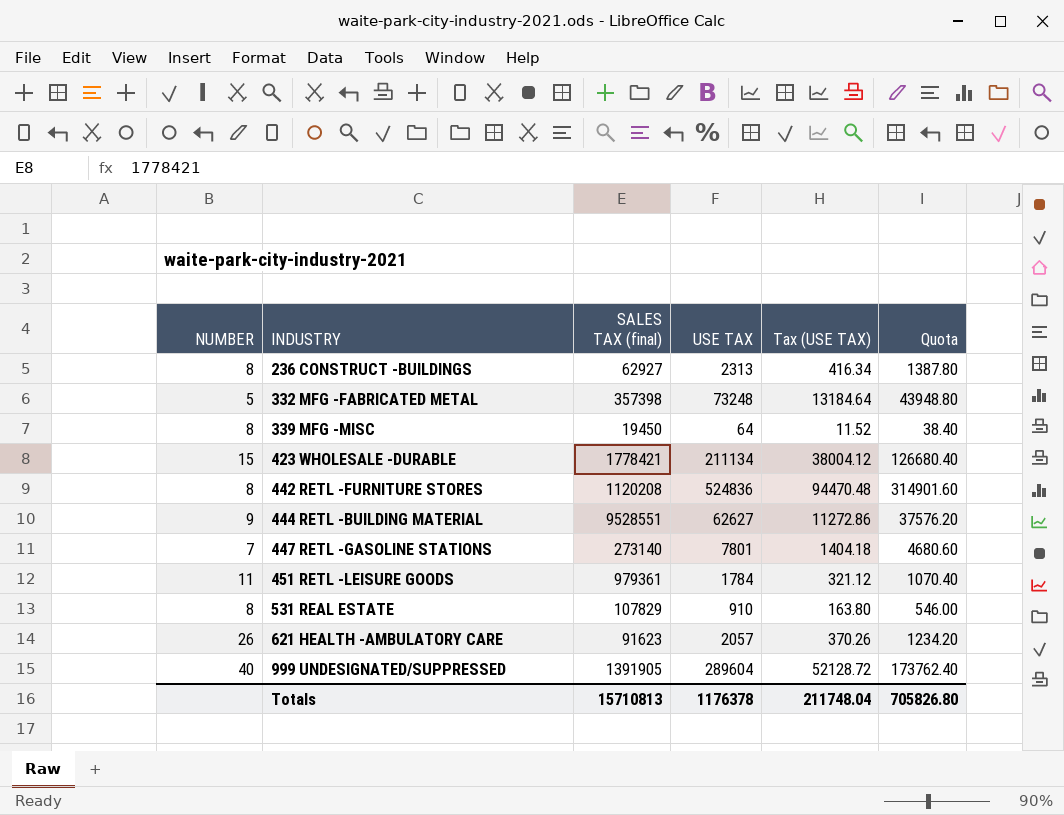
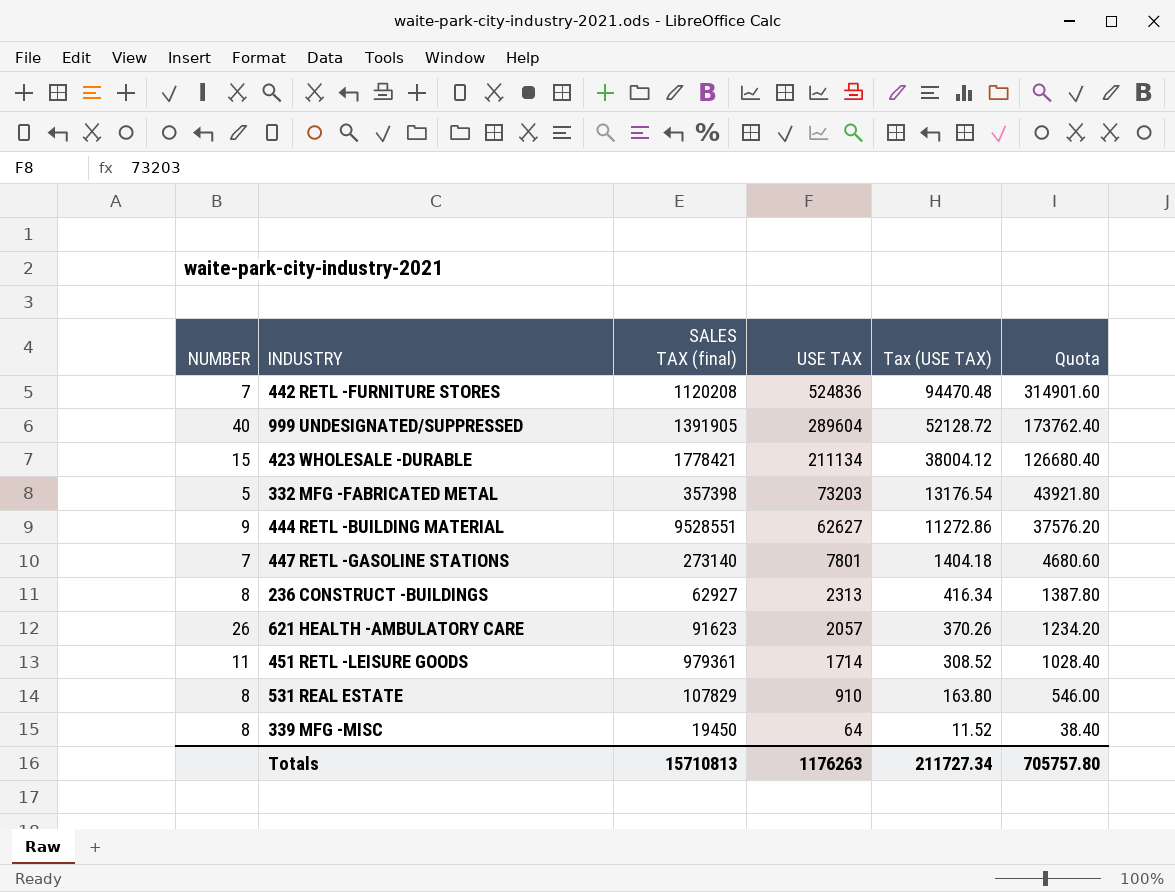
row order: INDUSTRY ascending -> USE TAX descending
442 RETL -FURNITURE STORES | NUMBER: 8 -> 7
332 MFG -FABRICATED METAL | USE TAX: 73248 -> 73203
332 MFG -FABRICATED METAL | Tax (USE TAX): 13184.64 -> 13176.54
332 MFG -FABRICATED METAL | Quota: 43948.80 -> 43921.80
451 RETL -LEISURE GOODS | USE TAX: 1784 -> 1714
451 RETL -LEISURE GOODS | Tax (USE TAX): 321.12 -> 308.52
451 RETL -LEISURE GOODS | Quota: 1070.40 -> 1028.40
Totals | USE TAX: 1176378 -> 1176263
Totals | Tax (USE TAX): 211748.04 -> 211727.34
Totals | Quota: 705826.80 -> 705757.80

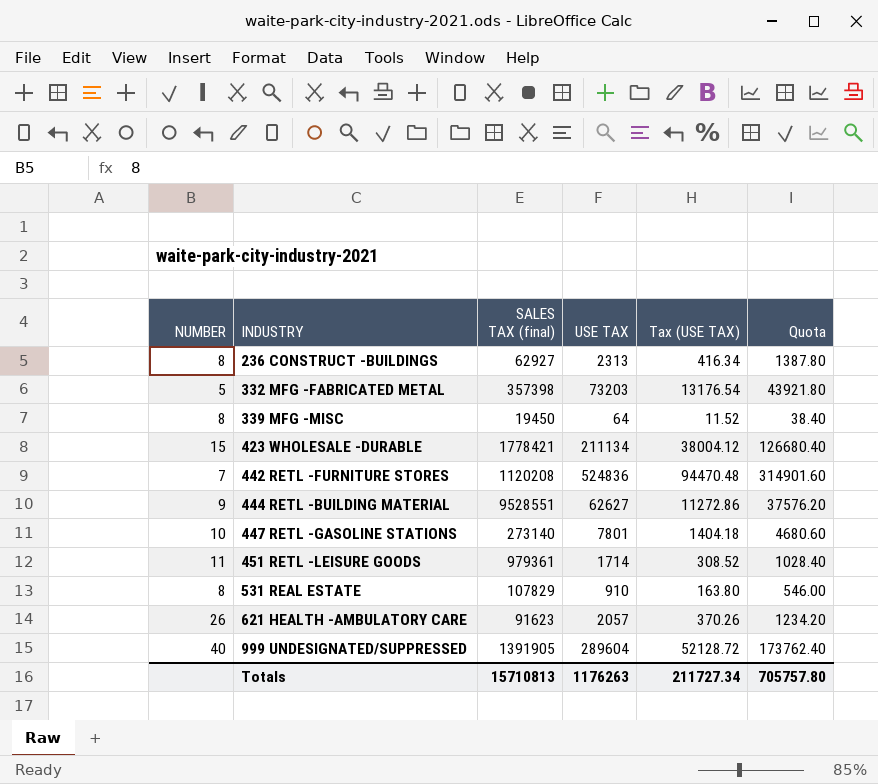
row order: USE TAX descending -> INDUSTRY ascending
447 RETL -GASOLINE STATIONS | NUMBER: 7 -> 10

